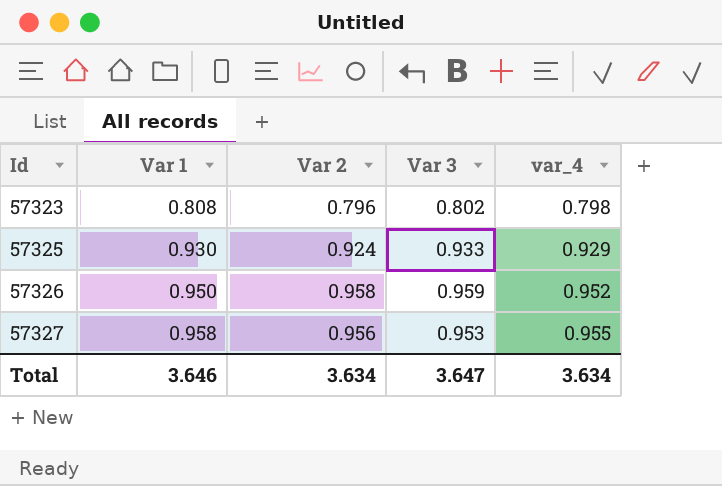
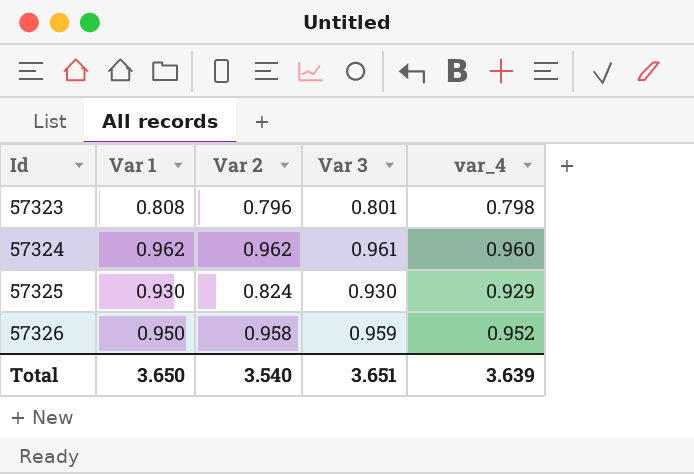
row 57327: 0.958 | 0.956 | 0.953 | 0.955 -> none
57323 | Var 3: 0.802 -> 0.801
row 57324: none -> 0.962 | 0.962 | 0.961 | 0.960
57325 | Var 2: 0.924 -> 0.824
57325 | Var 3: 0.933 -> 0.930
Total | Var 1: 3.646 -> 3.650
Total | Var 2: 3.634 -> 3.540
Total | Var 3: 3.647 -> 3.651
Total | var_4: 3.634 -> 3.639

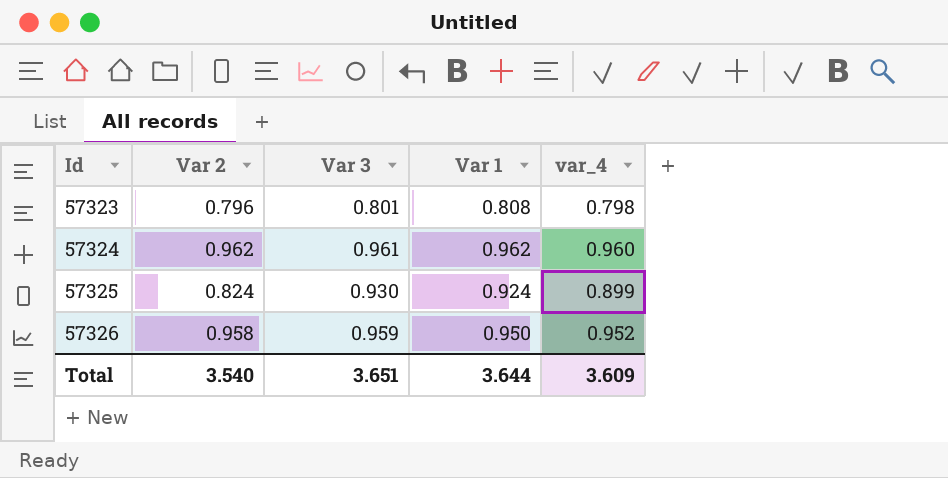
column Var 1 | position: 2 -> 4
57325 | Var 1: 0.930 -> 0.924
57325 | var_4: 0.929 -> 0.899
Total | Var 1: 3.650 -> 3.644
Total | var_4: 3.639 -> 3.609

